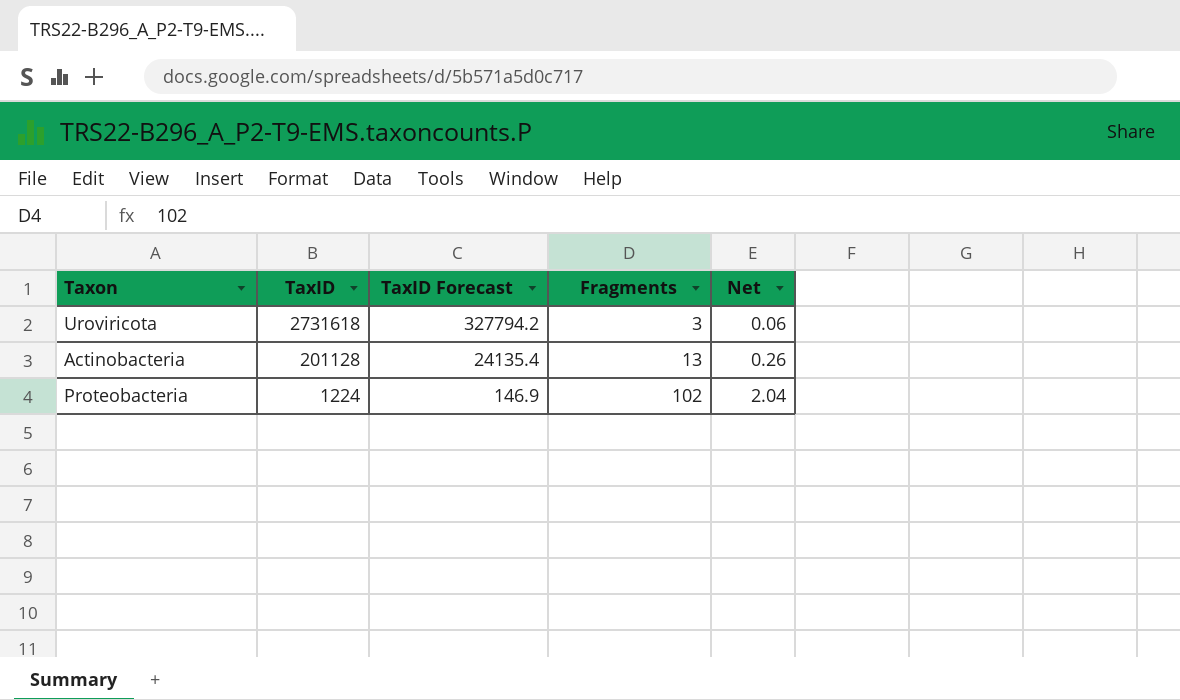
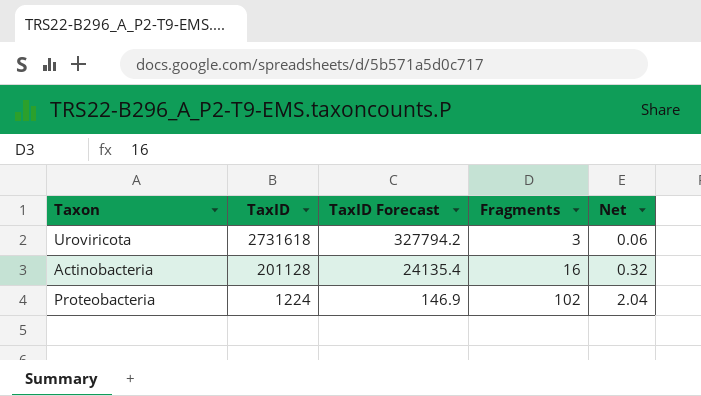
Actinobacteria | Fragments: 13 -> 16
Actinobacteria | Net: 0.26 -> 0.32

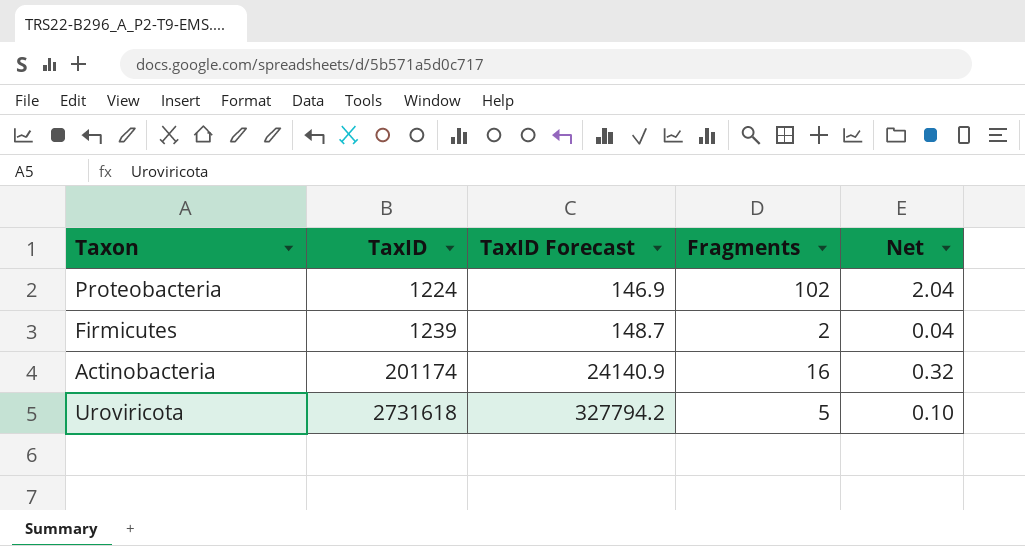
row order: TaxID descending -> TaxID ascending
row Firmicutes: none -> 1239 | 148.7 | 2 | 0.04
Actinobacteria | TaxID: 201128 -> 201174
Actinobacteria | TaxID Forecast: 24135.4 -> 24140.9
Uroviricota | Fragments: 3 -> 5
Uroviricota | Net: 0.06 -> 0.10

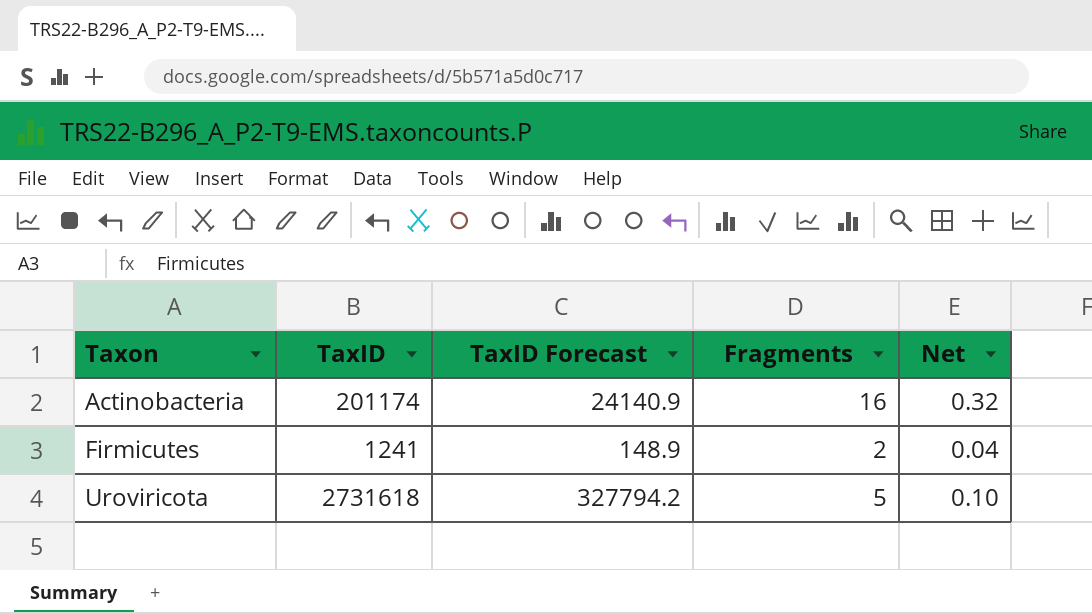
row order: TaxID ascending -> Taxon ascending
row Proteobacteria: 1224 | 146.9 | 102 | 2.04 -> none
Firmicutes | TaxID: 1239 -> 1241
Firmicutes | TaxID Forecast: 148.7 -> 148.9

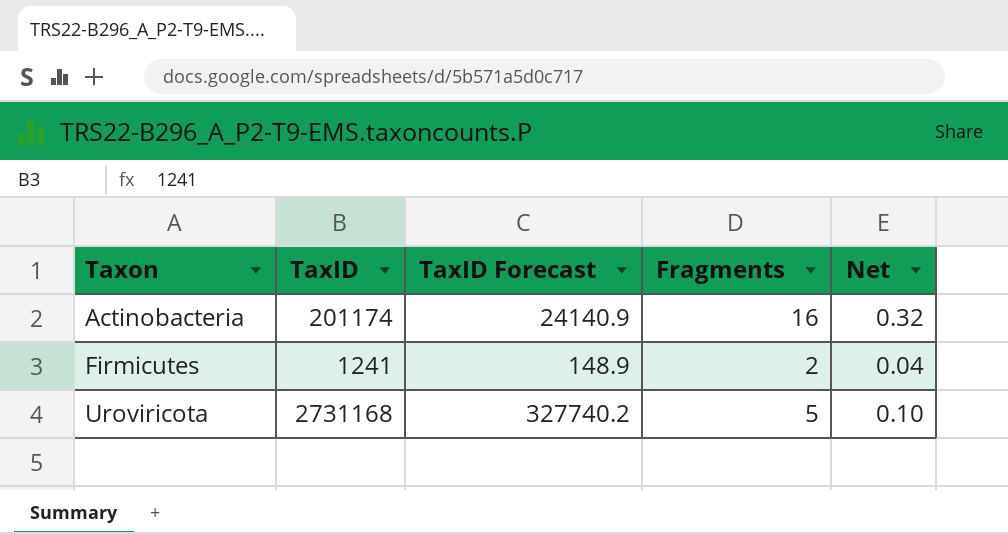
Uroviricota | TaxID: 2731618 -> 2731168
Uroviricota | TaxID Forecast: 327794.2 -> 327740.2

